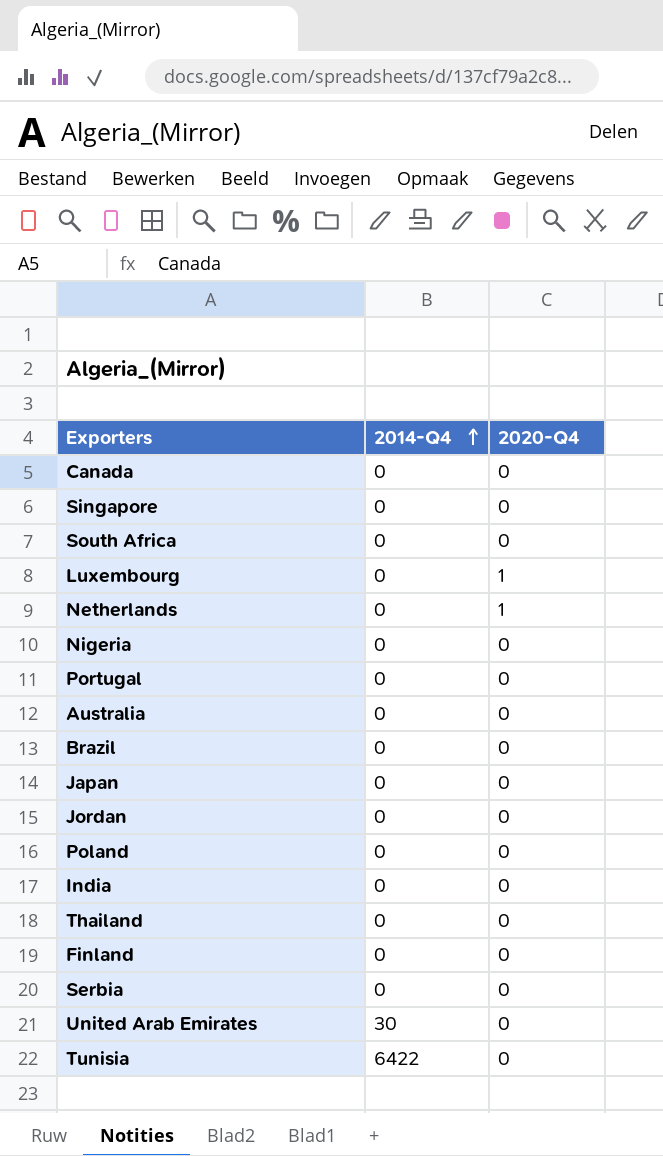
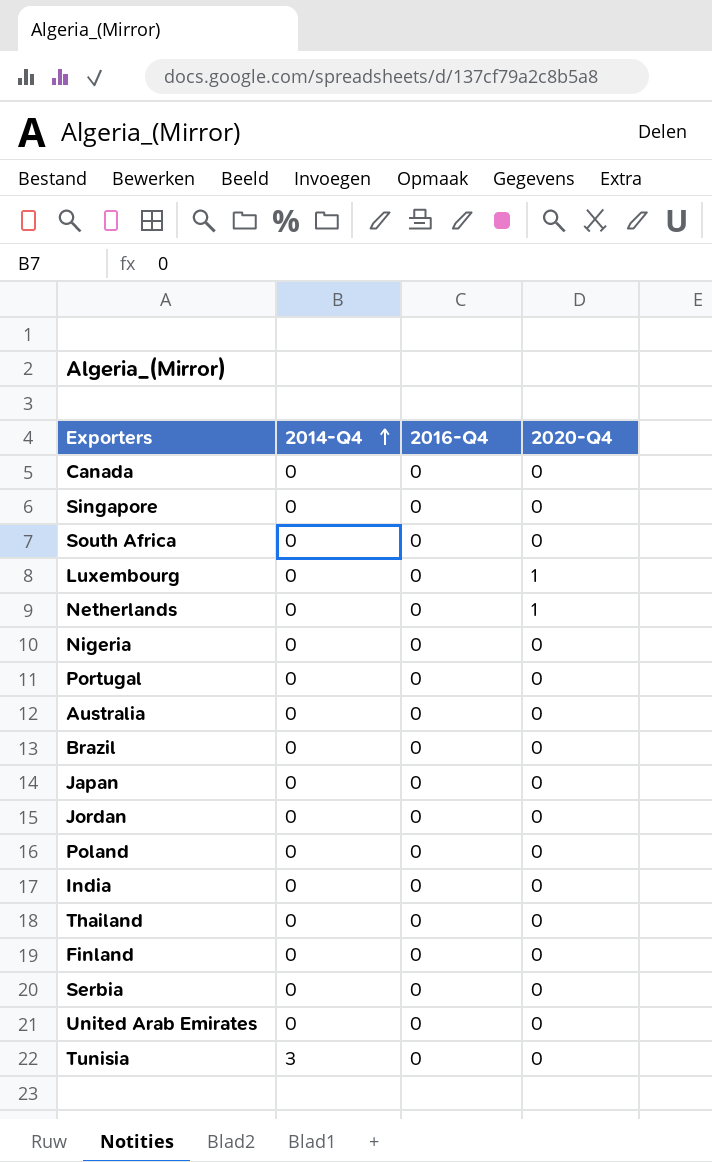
column 2016-Q4 | position: none -> 3
United Arab Emirates | 2014-Q4: 30 -> 0
Tunisia | 2014-Q4: 6422 -> 3

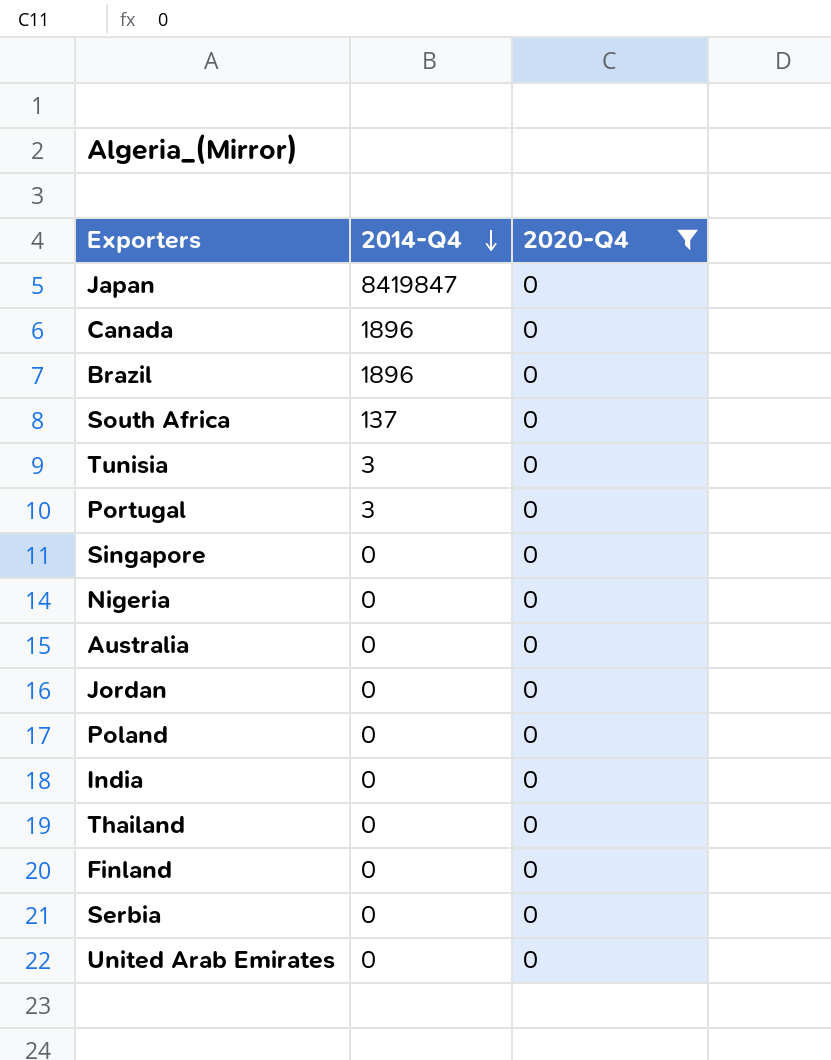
filter: none -> 2020-Q4 = 0
row order: 2014-Q4 ascending -> 2014-Q4 descending
column 2016-Q4 | position: 3 -> none
Japan | 2014-Q4: 0 -> 8419847
Canada | 2014-Q4: 0 -> 1896
Brazil | 2014-Q4: 0 -> 1896
South Africa | 2014-Q4: 0 -> 137
Portugal | 2014-Q4: 0 -> 3

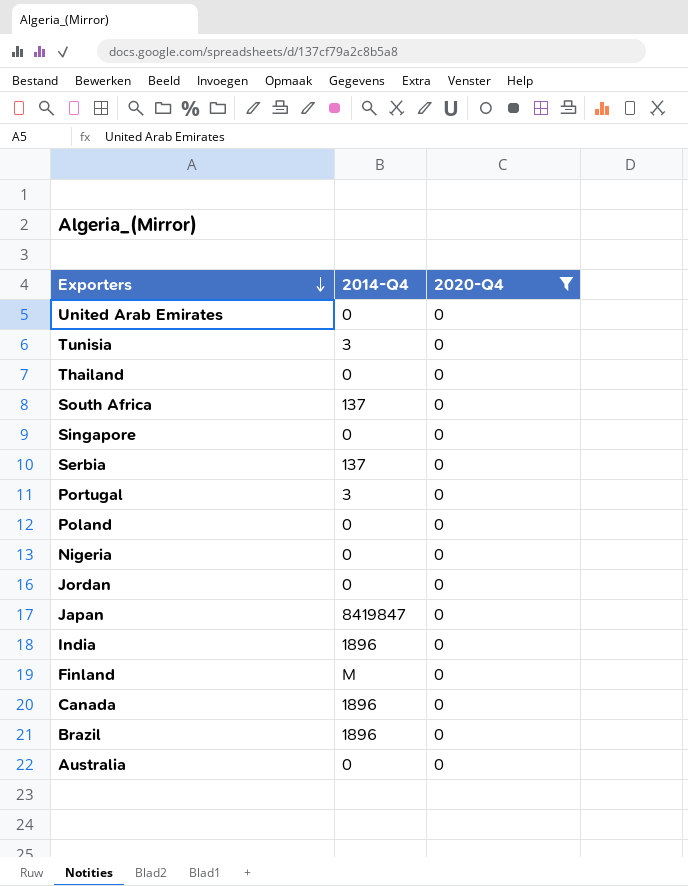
row order: 2014-Q4 descending -> Exporters descending
Serbia | 2014-Q4: 0 -> 137
India | 2014-Q4: 0 -> 1896
Finland | 2014-Q4: 0 -> M

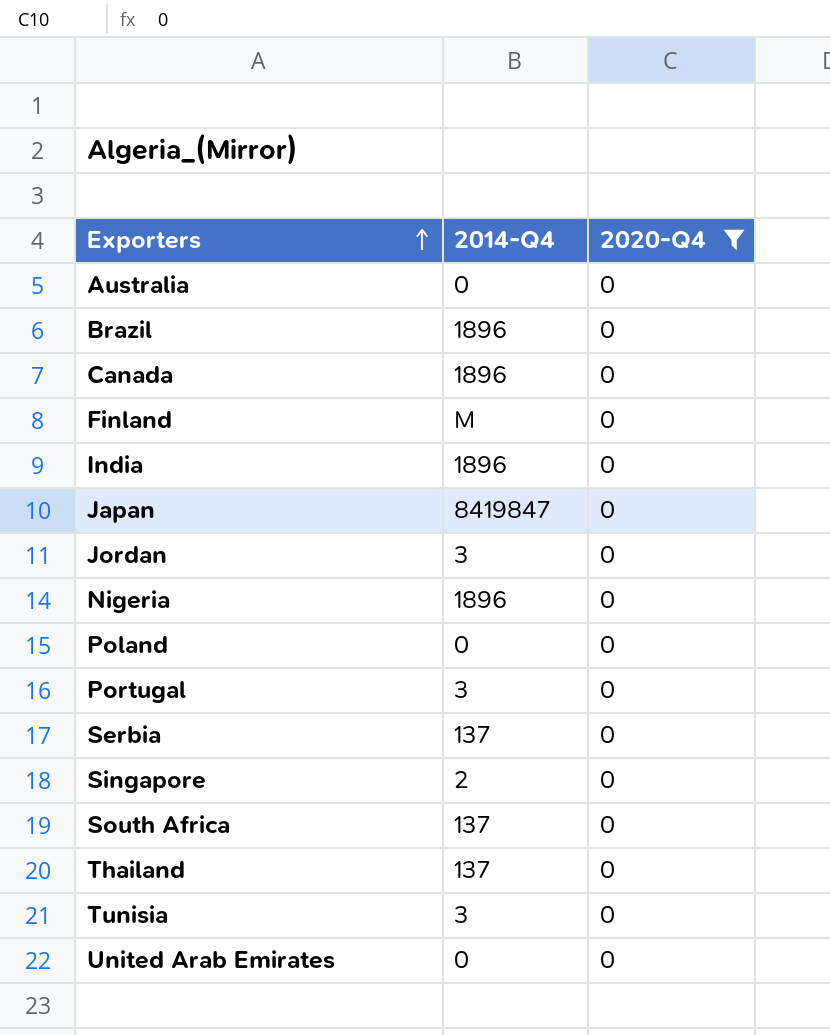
row order: Exporters descending -> Exporters ascending
Jordan | 2014-Q4: 0 -> 3
Nigeria | 2014-Q4: 0 -> 1896
Singapore | 2014-Q4: 0 -> 2
Thailand | 2014-Q4: 0 -> 137

